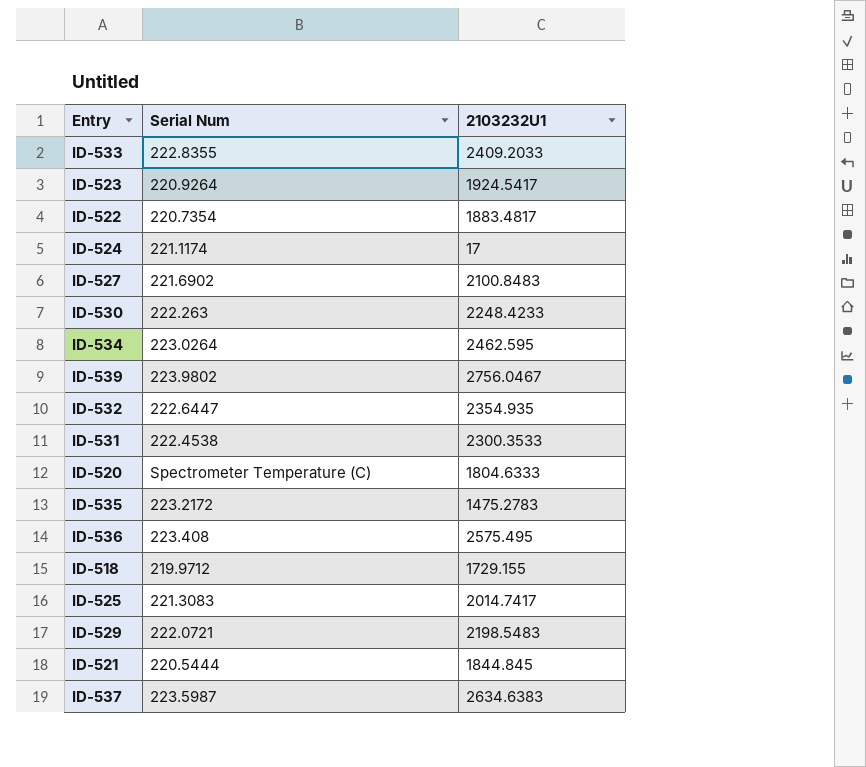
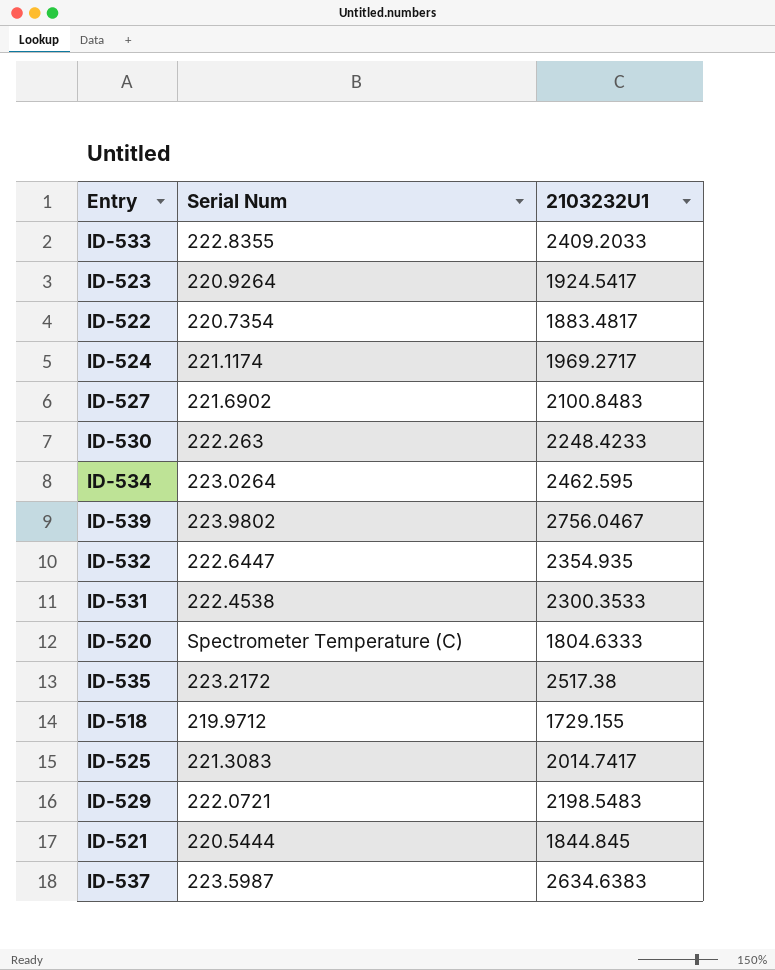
row ID-536: 223.408 | 2575.495 -> none
ID-524 | 2103232U1: 17 -> 1969.2717
ID-535 | 2103232U1: 1475.2783 -> 2517.38

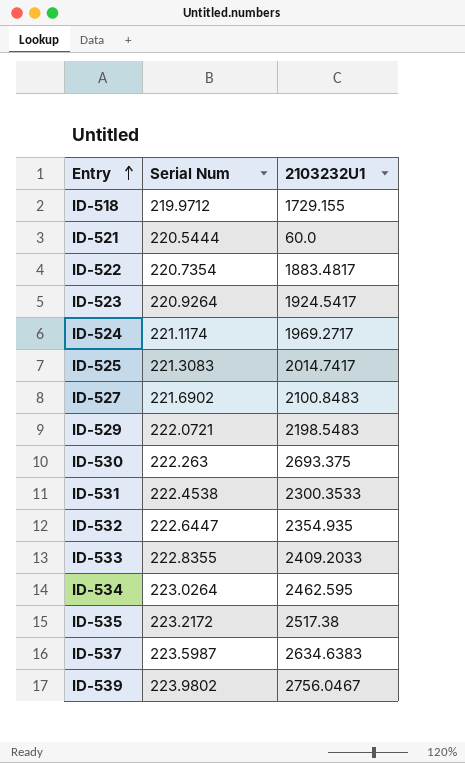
row order: none -> Entry ascending
row ID-520: Spectrometer Temperature (C) | 1804.6333 -> none
ID-521 | 2103232U1: 1844.845 -> 60.0
ID-530 | 2103232U1: 2248.4233 -> 2693.375

